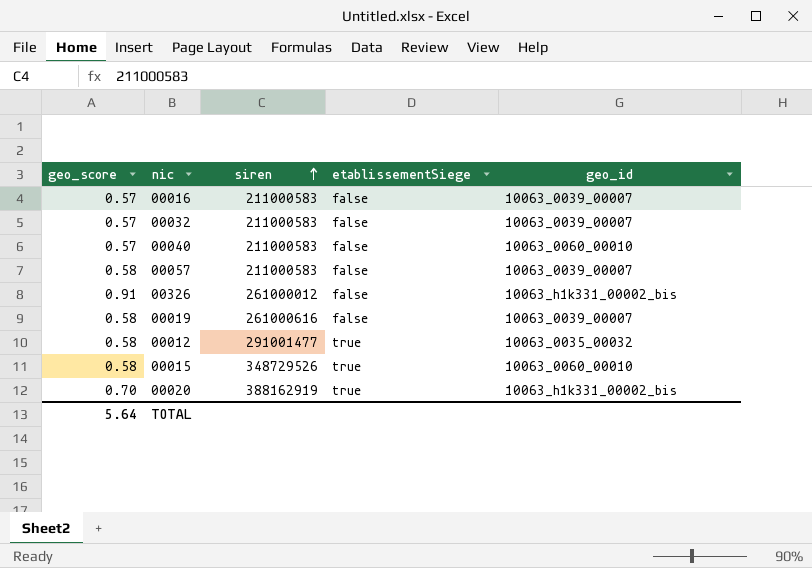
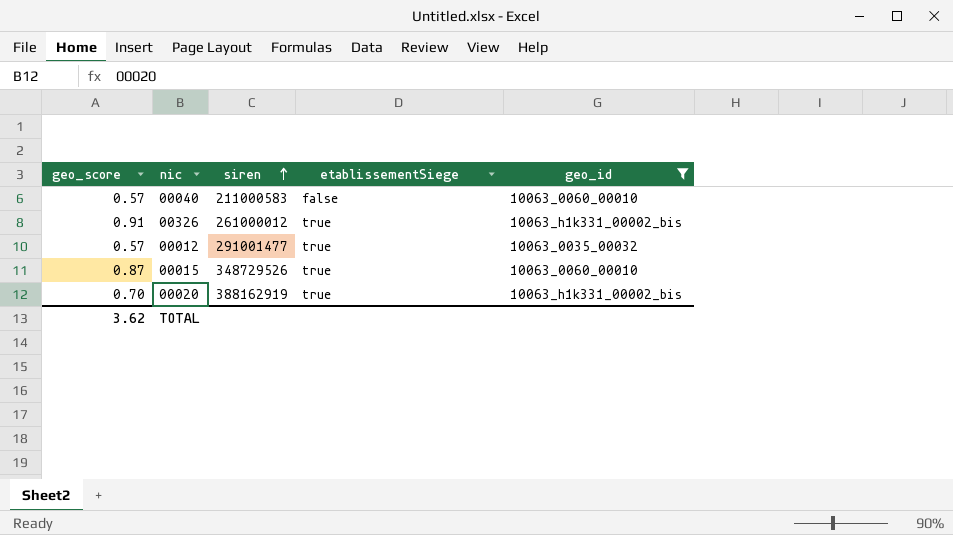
filter: none -> geo_id != 10063_0039_00007
00326 | etablissementSiege: false -> true
00012 | geo_score: 0.58 -> 0.57
00015 | geo_score: 0.58 -> 0.87
TOTAL | geo_score: 5.64 -> 3.62

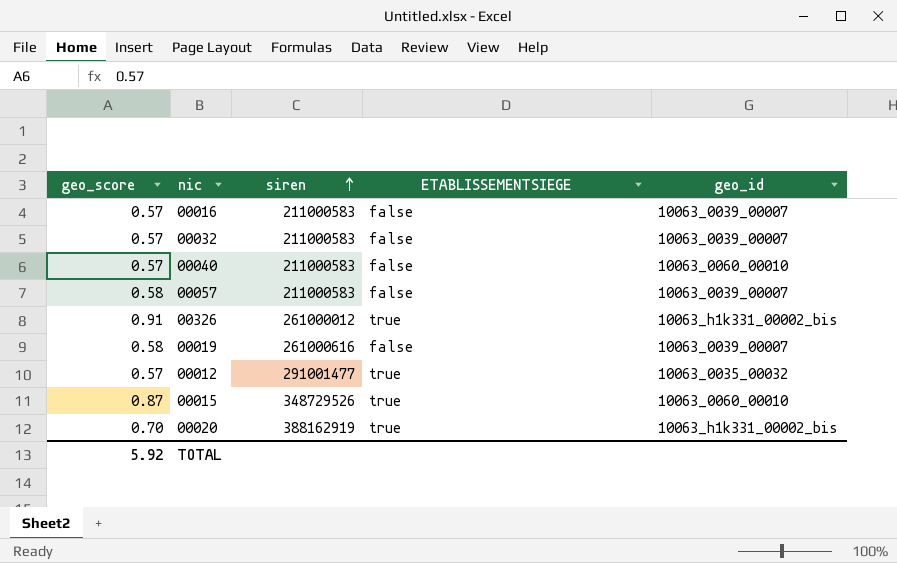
filter: geo_id != 10063_0039_00007 -> none
column name: etablissementSiege -> ETABLISSEMENTSIEGE
TOTAL | geo_score: 3.62 -> 5.92

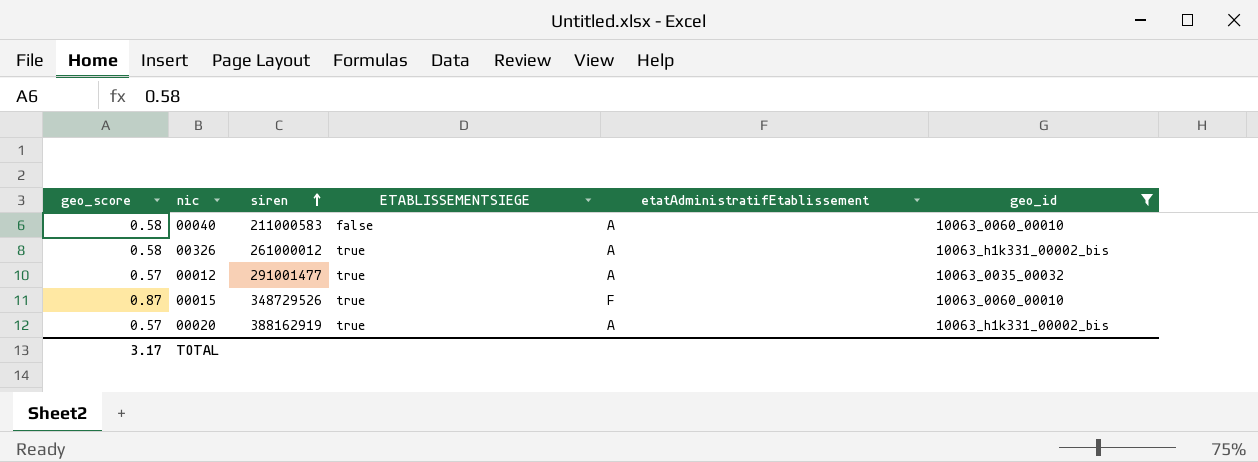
filter: none -> geo_id != 10063_0039_00007
column etatAdministratifEtablissement | position: none -> 5
00040 | geo_score: 0.57 -> 0.58
00326 | geo_score: 0.91 -> 0.58
00020 | geo_score: 0.70 -> 0.57
TOTAL | geo_score: 5.92 -> 3.17

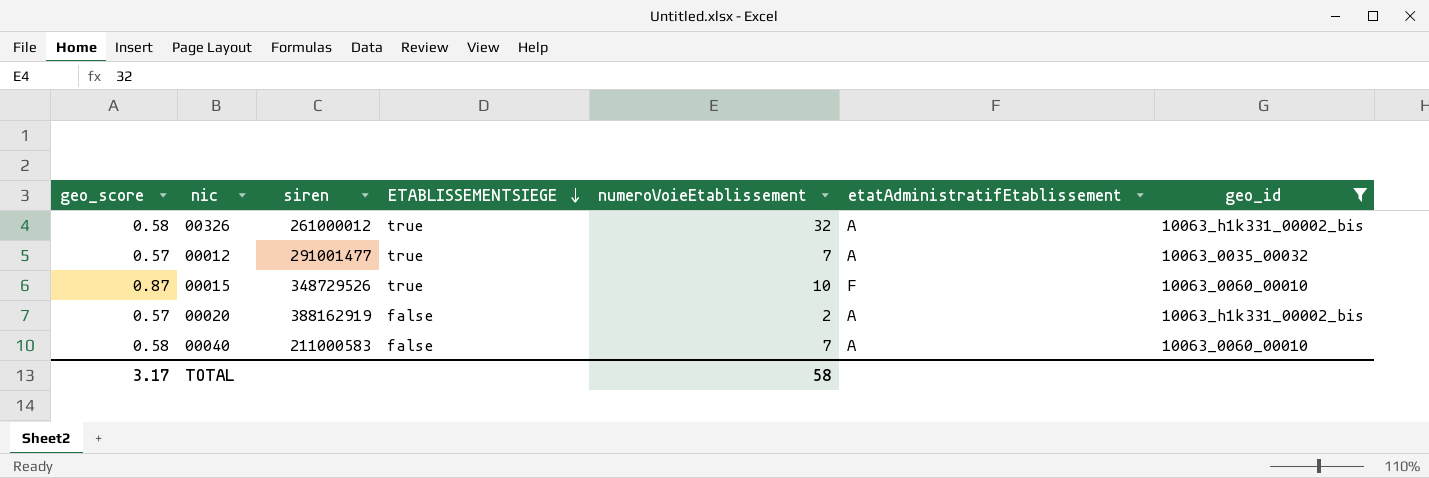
row order: siren ascending -> ETABLISSEMENTSIEGE descending
column numeroVoieEtablissement | position: none -> 5
00020 | ETABLISSEMENTSIEGE: true -> false

